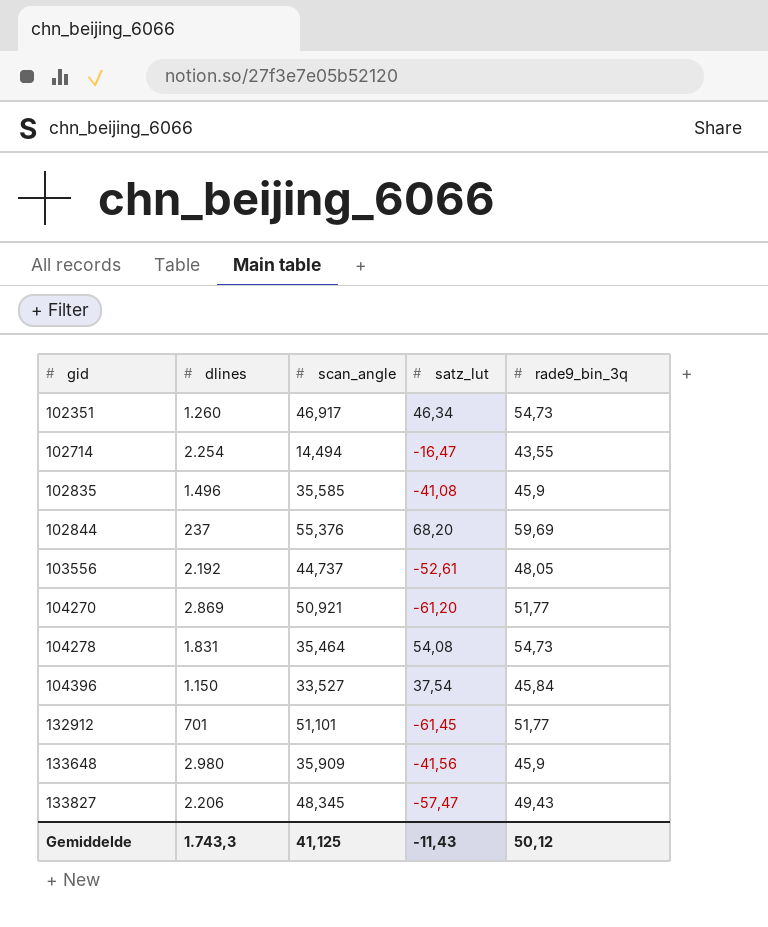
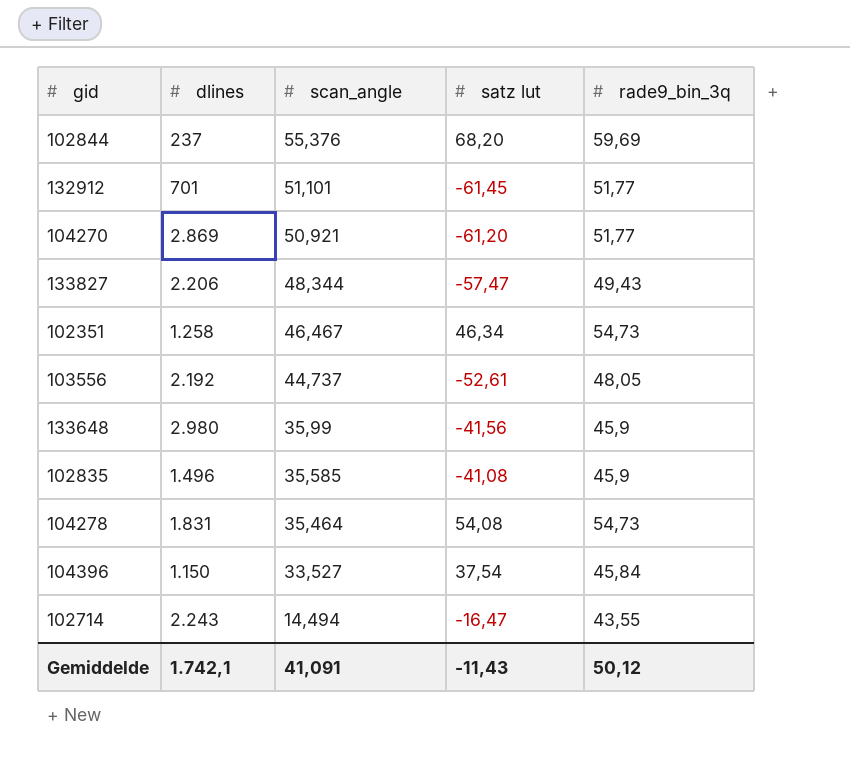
row order: gid ascending -> scan_angle descending
column name: satz_lut -> satz lut
133827 | scan_angle: 48,345 -> 48,344
102351 | dlines: 1.260 -> 1.258
102351 | scan_angle: 46,917 -> 46,467
133648 | scan_angle: 35,909 -> 35,99
102714 | dlines: 2.254 -> 2.243
Gemiddelde | dlines: 1.743,3 -> 1.742,1
Gemiddelde | scan_angle: 41,125 -> 41,091

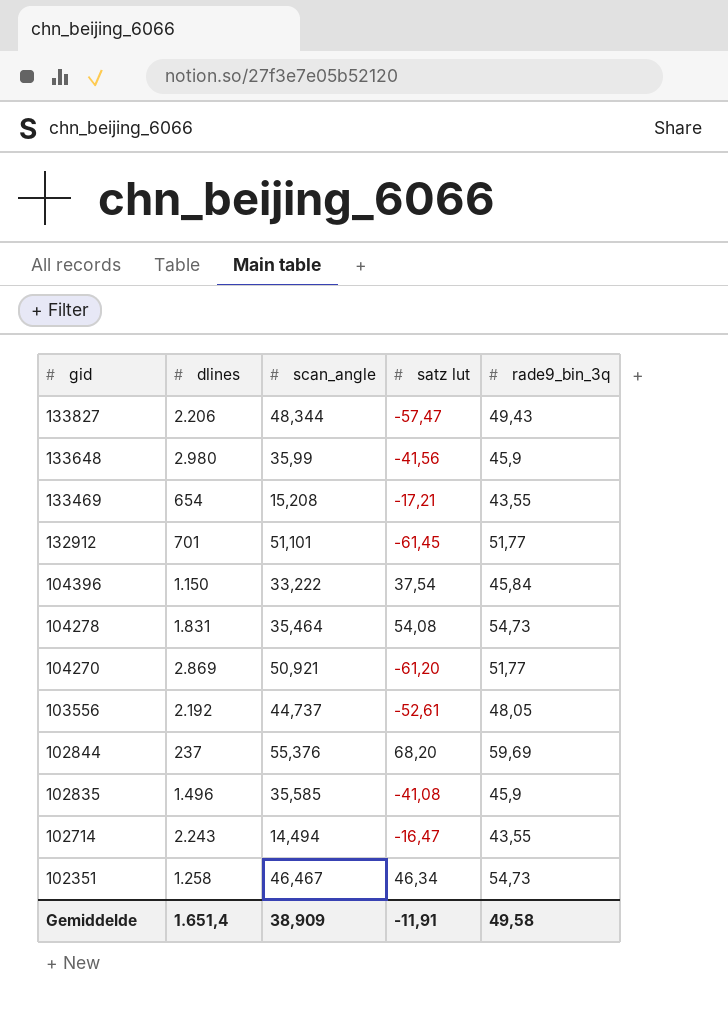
row order: scan_angle descending -> gid descending
row 133469: none -> 654 | 15,208 | -17,21 | 43,55
104396 | scan_angle: 33,527 -> 33,222
Gemiddelde | dlines: 1.742,1 -> 1.651,4
Gemiddelde | scan_angle: 41,091 -> 38,909
Gemiddelde | satz lut: -11,43 -> -11,91
Gemiddelde | rade9_bin_3q: 50,12 -> 49,58

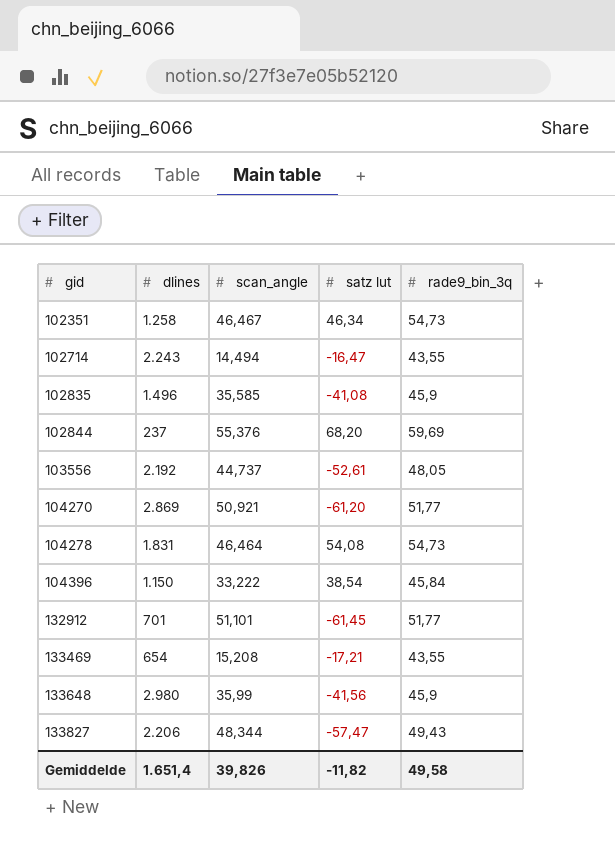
row order: gid descending -> gid ascending
104278 | scan_angle: 35,464 -> 46,464
104396 | satz lut: 37,54 -> 38,54
Gemiddelde | scan_angle: 38,909 -> 39,826
Gemiddelde | satz lut: -11,91 -> -11,82

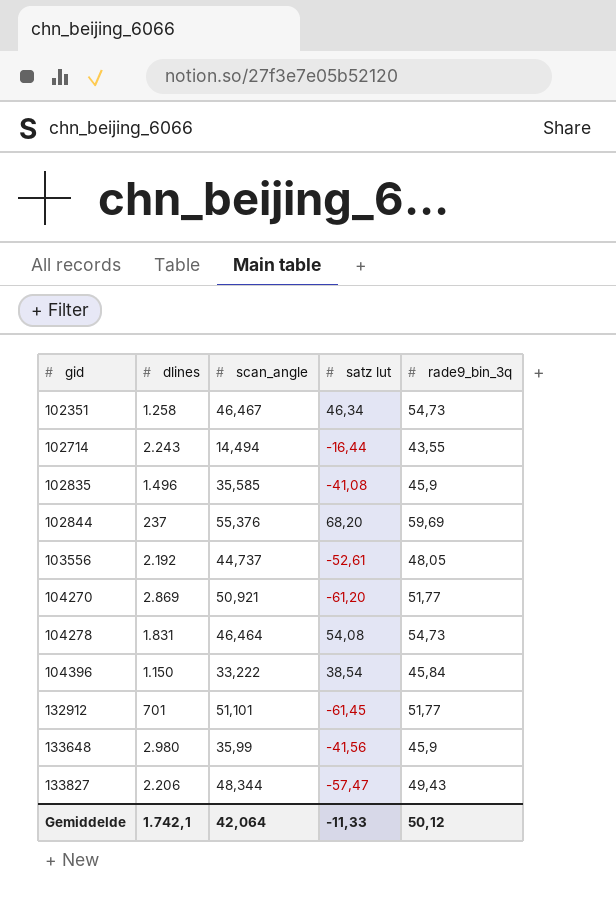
row 133469: 654 | 15,208 | -17,21 | 43,55 -> none
102714 | satz lut: -16,47 -> -16,44
Gemiddelde | dlines: 1.651,4 -> 1.742,1
Gemiddelde | scan_angle: 39,826 -> 42,064
Gemiddelde | satz lut: -11,82 -> -11,33
Gemiddelde | rade9_bin_3q: 49,58 -> 50,12

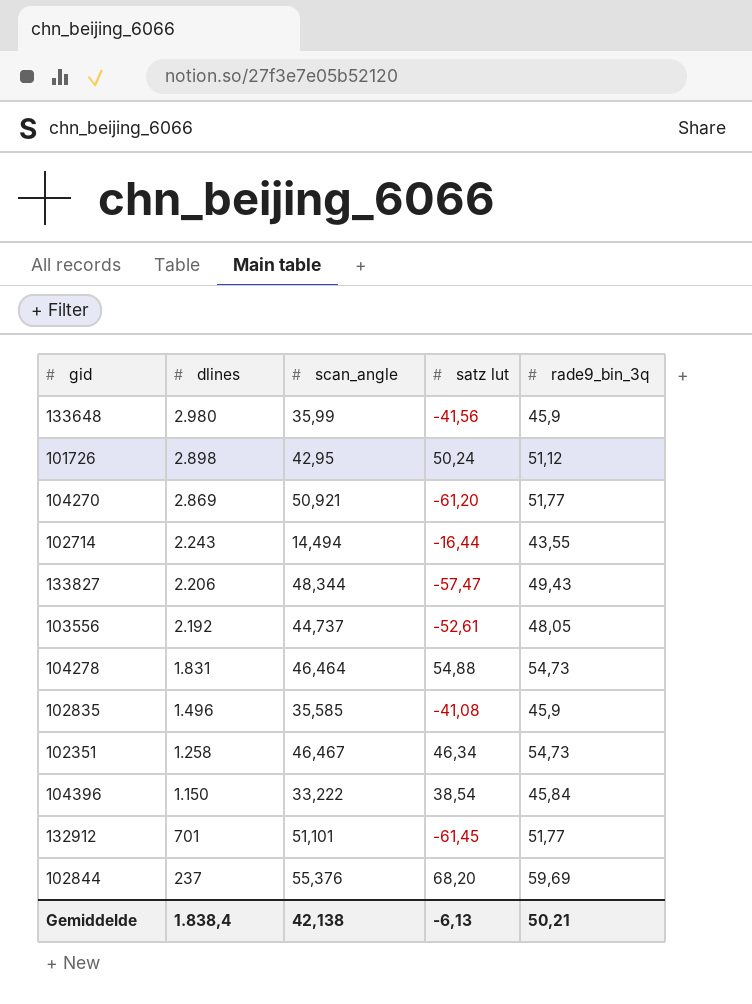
row order: gid ascending -> dlines descending
row 101726: none -> 2.898 | 42,95 | 50,24 | 51,12
104278 | satz lut: 54,08 -> 54,88
Gemiddelde | dlines: 1.742,1 -> 1.838,4
Gemiddelde | scan_angle: 42,064 -> 42,138
Gemiddelde | satz lut: -11,33 -> -6,13
Gemiddelde | rade9_bin_3q: 50,12 -> 50,21

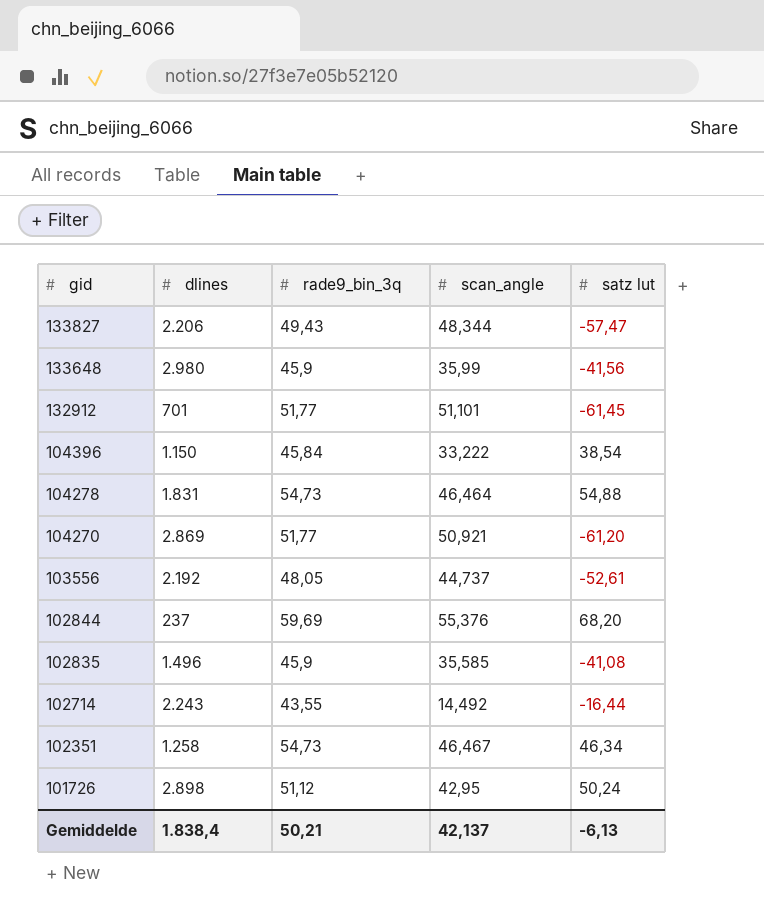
row order: dlines descending -> gid descending
column rade9_bin_3q | position: 5 -> 3
102714 | scan_angle: 14,494 -> 14,492
Gemiddelde | scan_angle: 42,138 -> 42,137

